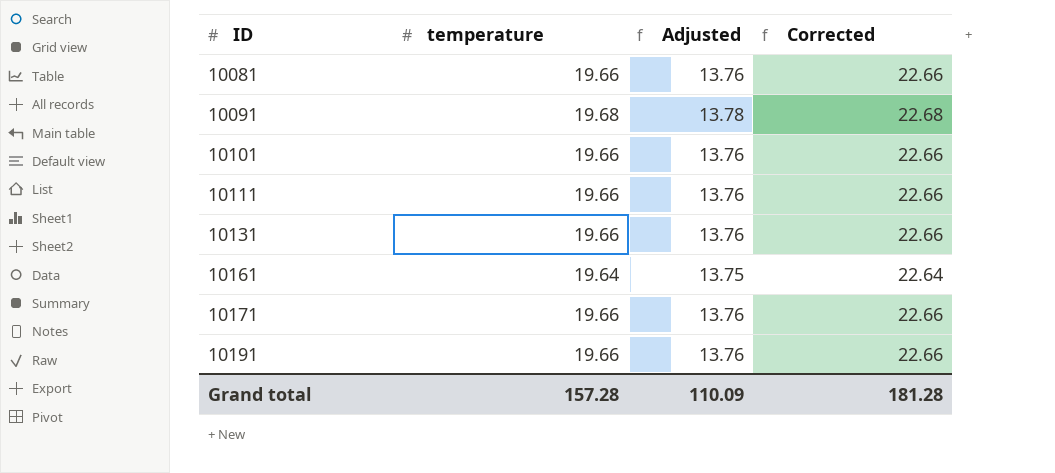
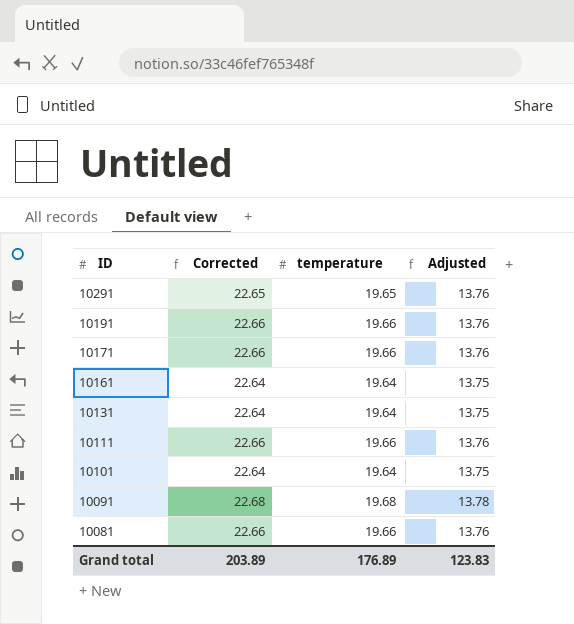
row order: ID ascending -> ID descending
column Corrected | position: 4 -> 2
row 10291: none -> 22.65 | 19.65 | 13.76
10131 | Corrected: 22.66 -> 22.64
10131 | temperature: 19.66 -> 19.64
10131 | Adjusted: 13.76 -> 13.75
10101 | Corrected: 22.66 -> 22.64
10101 | temperature: 19.66 -> 19.64
10101 | Adjusted: 13.76 -> 13.75
Grand total | Corrected: 181.28 -> 203.89
Grand total | temperature: 157.28 -> 176.89
Grand total | Adjusted: 110.09 -> 123.83

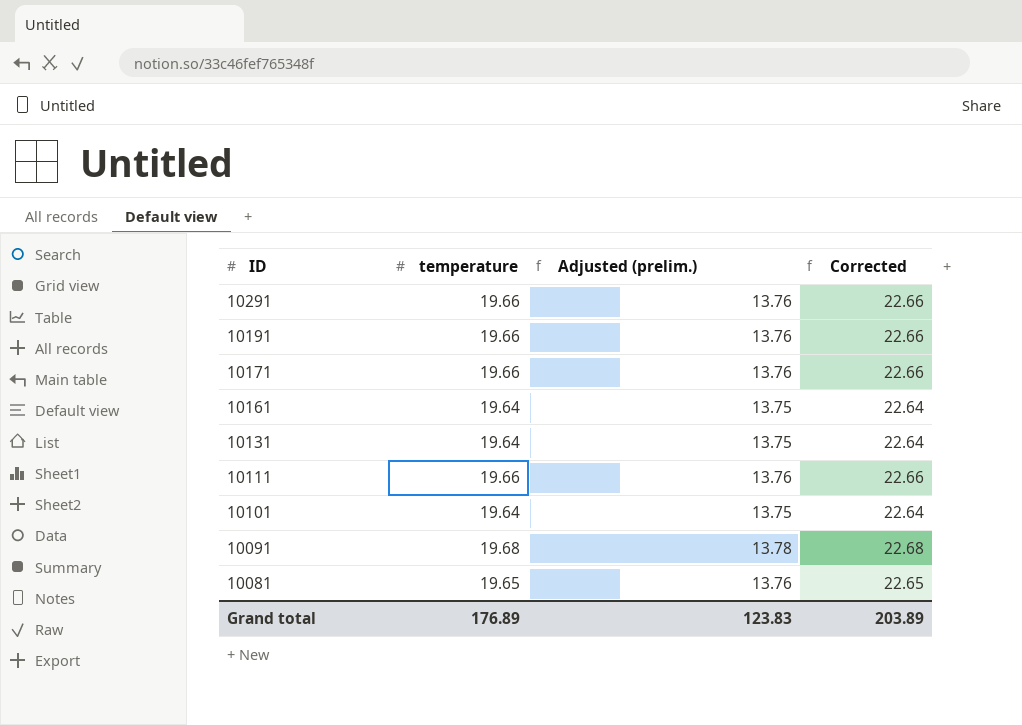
column name: Adjusted -> Adjusted (prelim.)
column Corrected | position: 2 -> 4
10291 | temperature: 19.65 -> 19.66
10291 | Corrected: 22.65 -> 22.66
10081 | temperature: 19.66 -> 19.65
10081 | Corrected: 22.66 -> 22.65

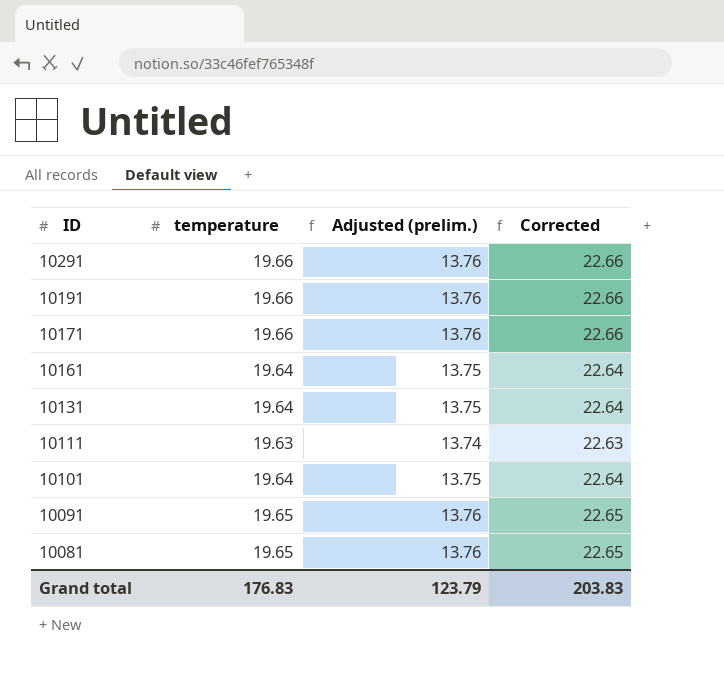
10111 | temperature: 19.66 -> 19.63
10111 | Adjusted (prelim.): 13.76 -> 13.74
10111 | Corrected: 22.66 -> 22.63
10091 | temperature: 19.68 -> 19.65
10091 | Adjusted (prelim.): 13.78 -> 13.76
10091 | Corrected: 22.68 -> 22.65
Grand total | temperature: 176.89 -> 176.83
Grand total | Adjusted (prelim.): 123.83 -> 123.79
Grand total | Corrected: 203.89 -> 203.83

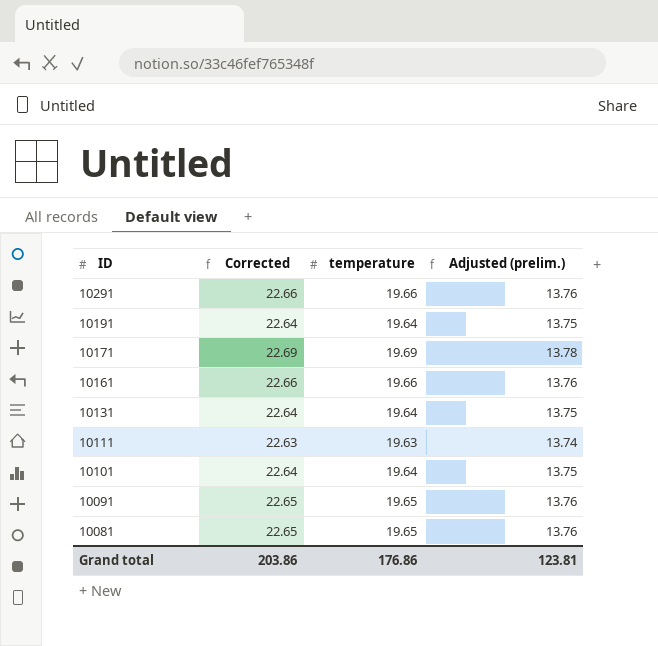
column Corrected | position: 4 -> 2
10191 | Corrected: 22.66 -> 22.64
10191 | temperature: 19.66 -> 19.64
10191 | Adjusted (prelim.): 13.76 -> 13.75
10171 | Corrected: 22.66 -> 22.69
10171 | temperature: 19.66 -> 19.69
10171 | Adjusted (prelim.): 13.76 -> 13.78
10161 | Corrected: 22.64 -> 22.66
10161 | temperature: 19.64 -> 19.66
10161 | Adjusted (prelim.): 13.75 -> 13.76
Grand total | Corrected: 203.83 -> 203.86
Grand total | temperature: 176.83 -> 176.86
Grand total | Adjusted (prelim.): 123.79 -> 123.81

